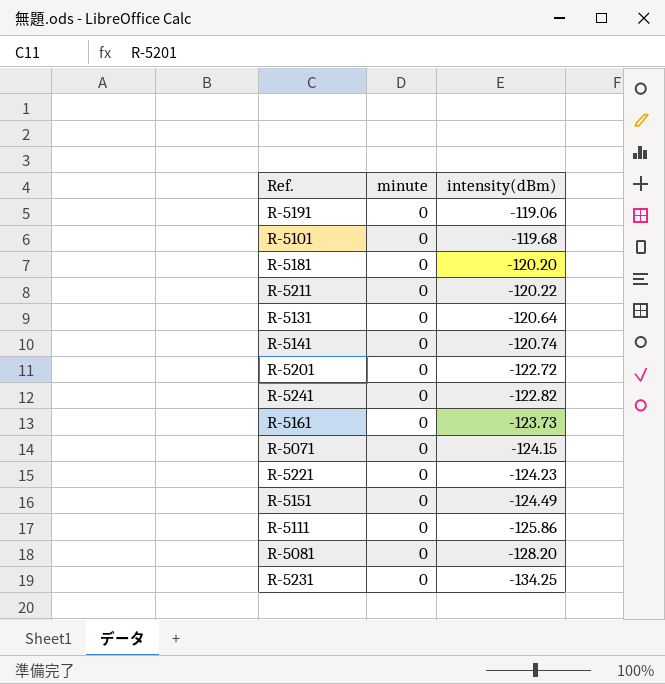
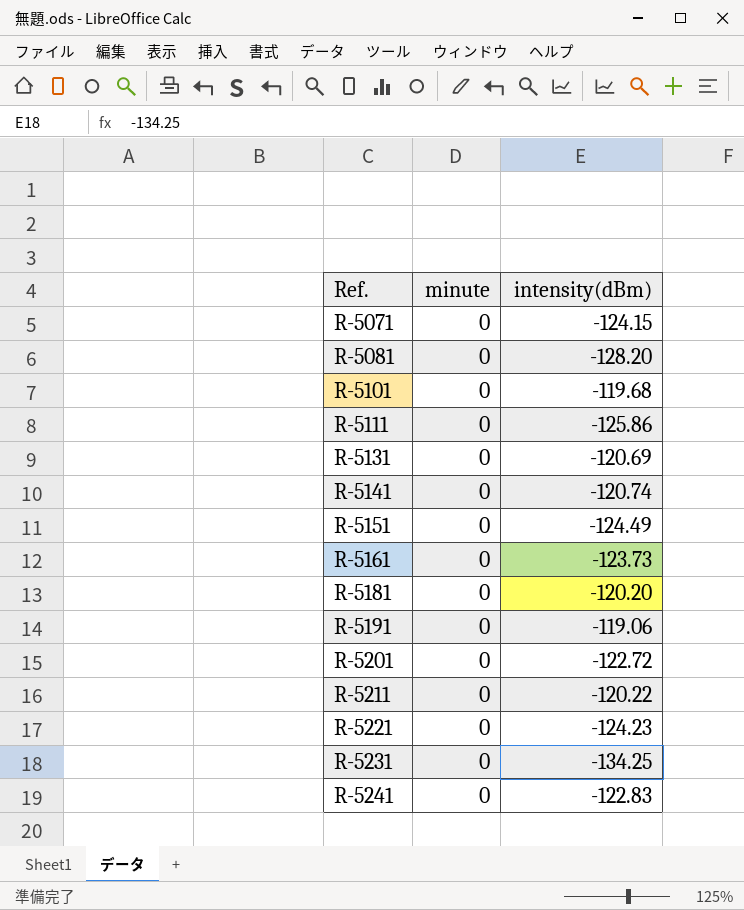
row order: intensity(dBm) descending -> Ref. ascending
R-5131 | intensity(dBm): -120.64 -> -120.69
R-5241 | intensity(dBm): -122.82 -> -122.83

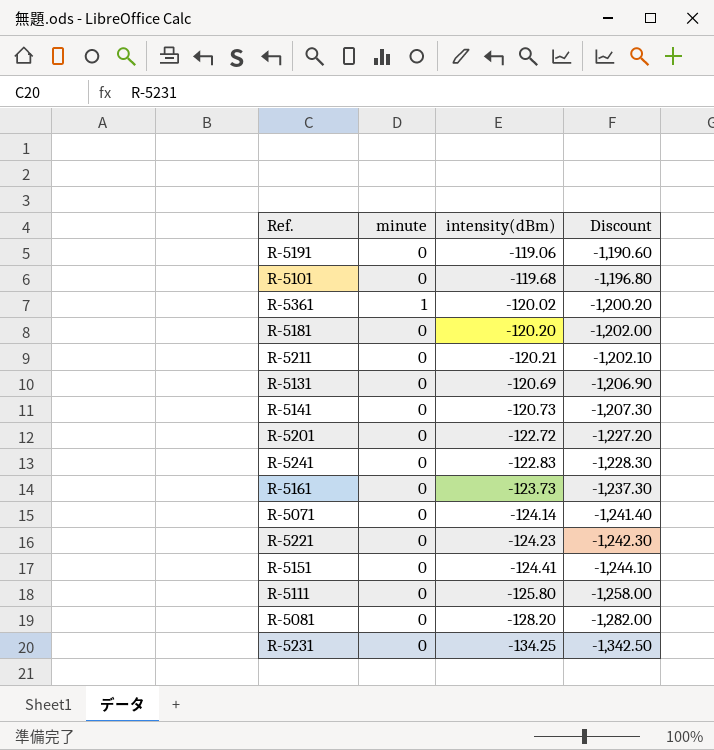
row order: Ref. ascending -> intensity(dBm) descending
column Discount | formula: none -> [intensity(dBm)] * 10
row R-5361: none -> 1 | -120.02 | -1,200.20
R-5211 | intensity(dBm): -120.22 -> -120.21
R-5141 | intensity(dBm): -120.74 -> -120.73
R-5071 | intensity(dBm): -124.15 -> -124.14
R-5151 | intensity(dBm): -124.49 -> -124.41
R-5111 | intensity(dBm): -125.86 -> -125.80

